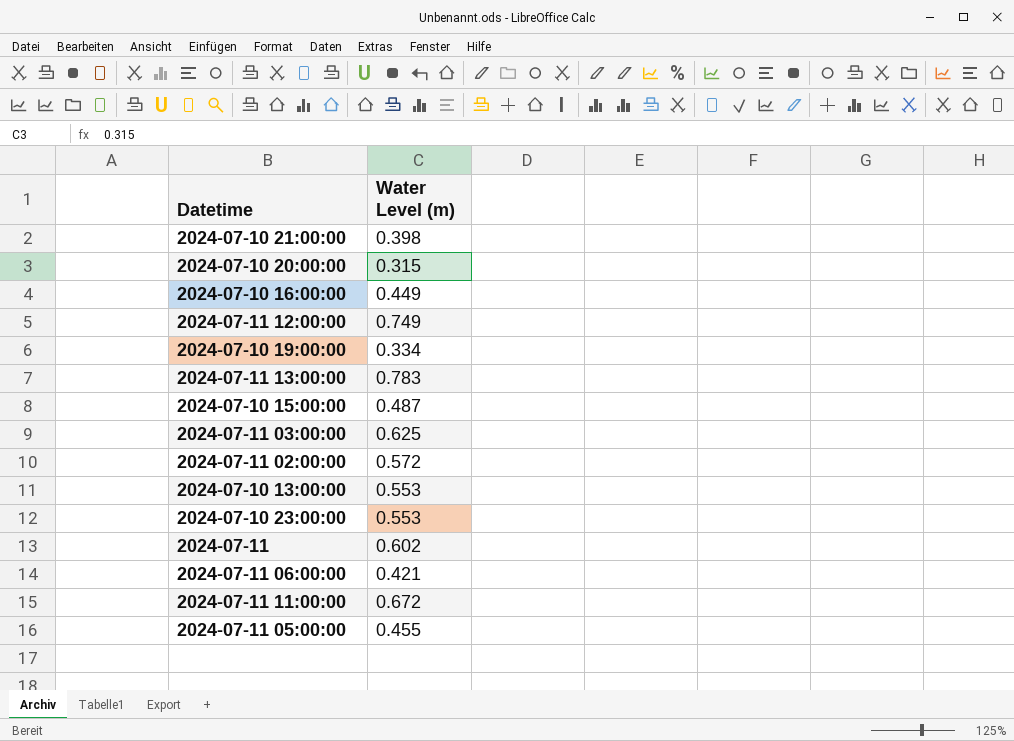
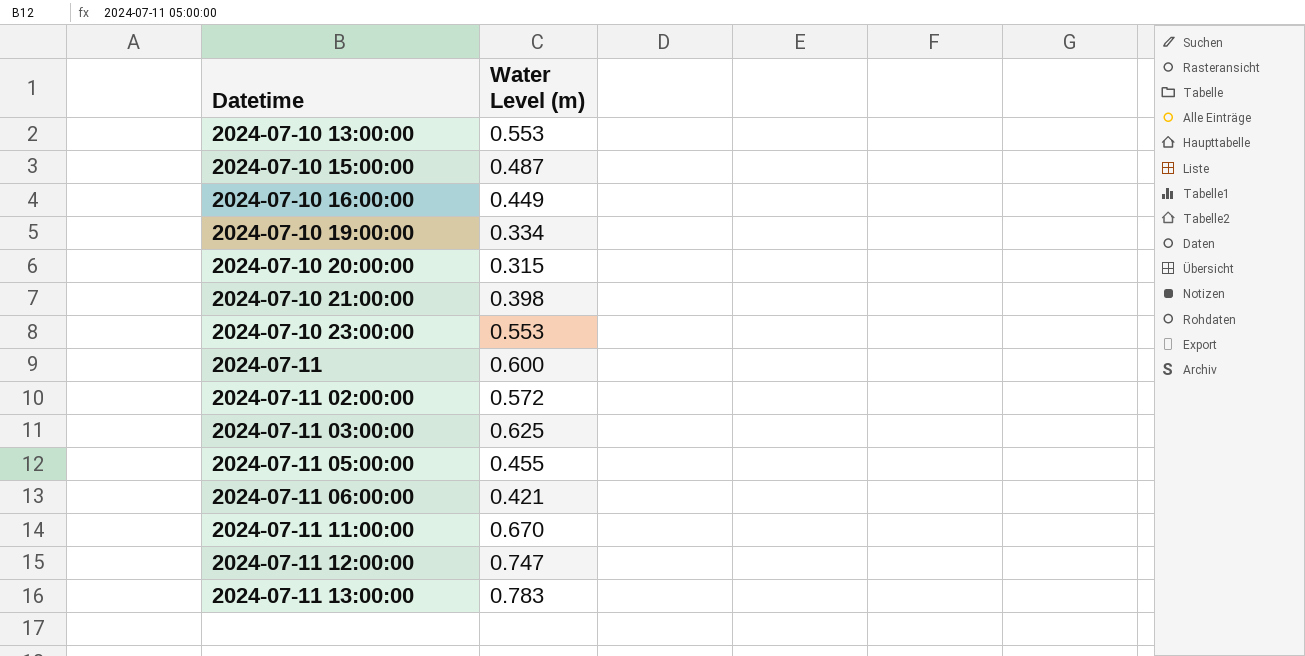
row order: none -> Datetime ascending
2024-07-11 | Water Level (m): 0.602 -> 0.600
2024-07-11 11:00:00 | Water Level (m): 0.672 -> 0.670
2024-07-11 12:00:00 | Water Level (m): 0.749 -> 0.747

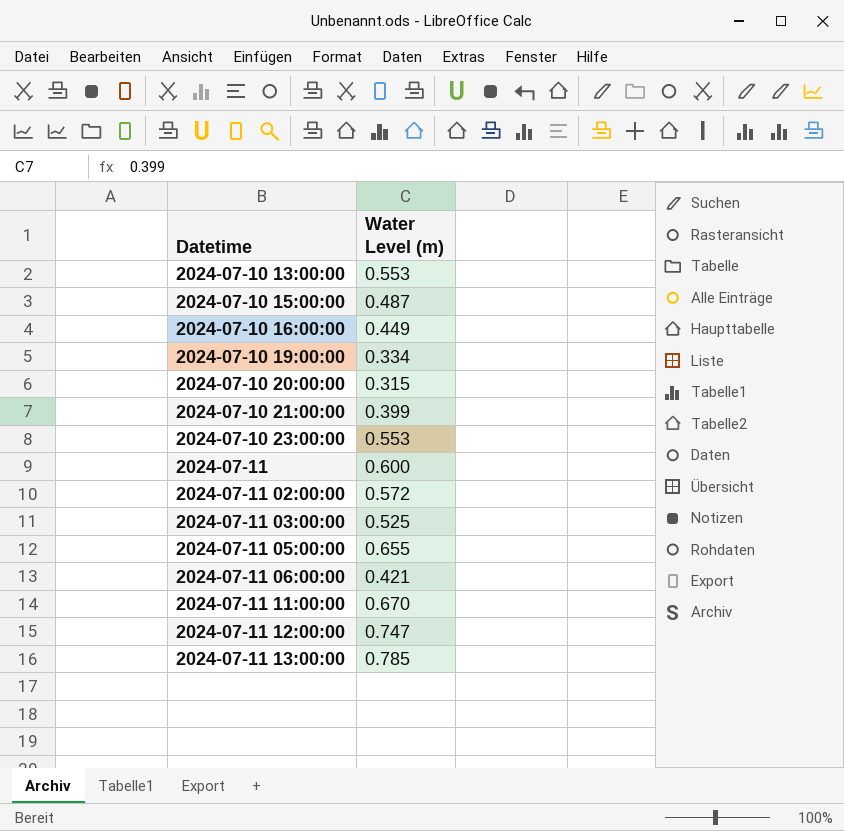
2024-07-10 21:00:00 | Water Level (m): 0.398 -> 0.399
2024-07-11 03:00:00 | Water Level (m): 0.625 -> 0.525
2024-07-11 05:00:00 | Water Level (m): 0.455 -> 0.655
2024-07-11 13:00:00 | Water Level (m): 0.783 -> 0.785

